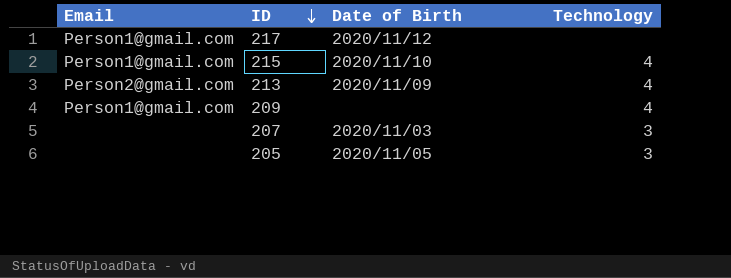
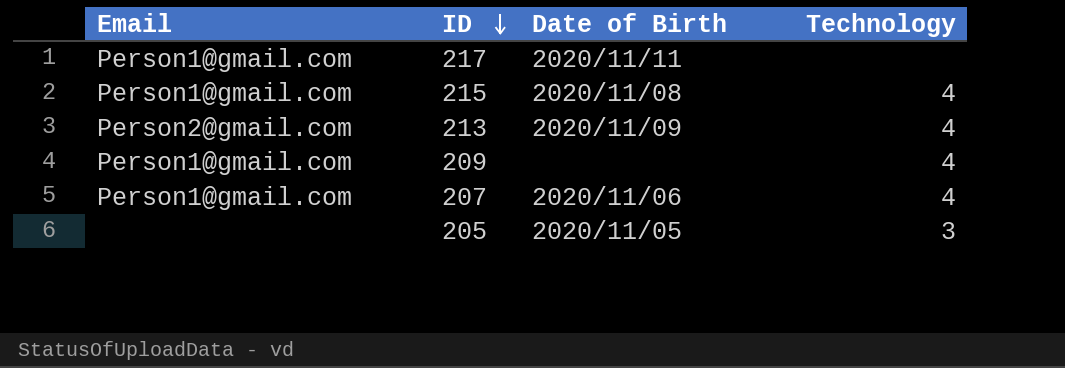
217 | Date of Birth: 2020/11/12 -> 2020/11/11
215 | Date of Birth: 2020/11/10 -> 2020/11/08
207 | Email: none -> Person1@gmail.com
207 | Date of Birth: 2020/11/03 -> 2020/11/06
207 | Technology: 3 -> 4

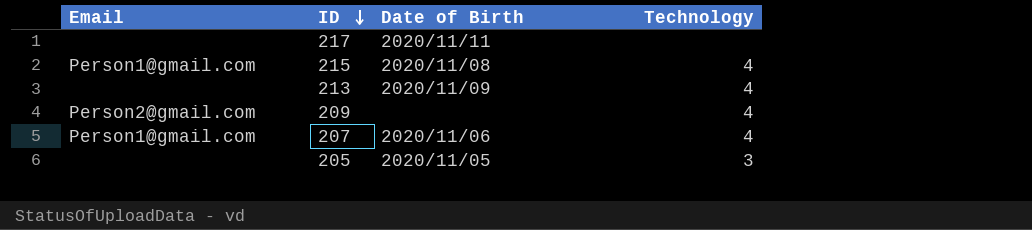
217 | Email: Person1@gmail.com -> none
213 | Email: Person2@gmail.com -> none
209 | Email: Person1@gmail.com -> Person2@gmail.com

